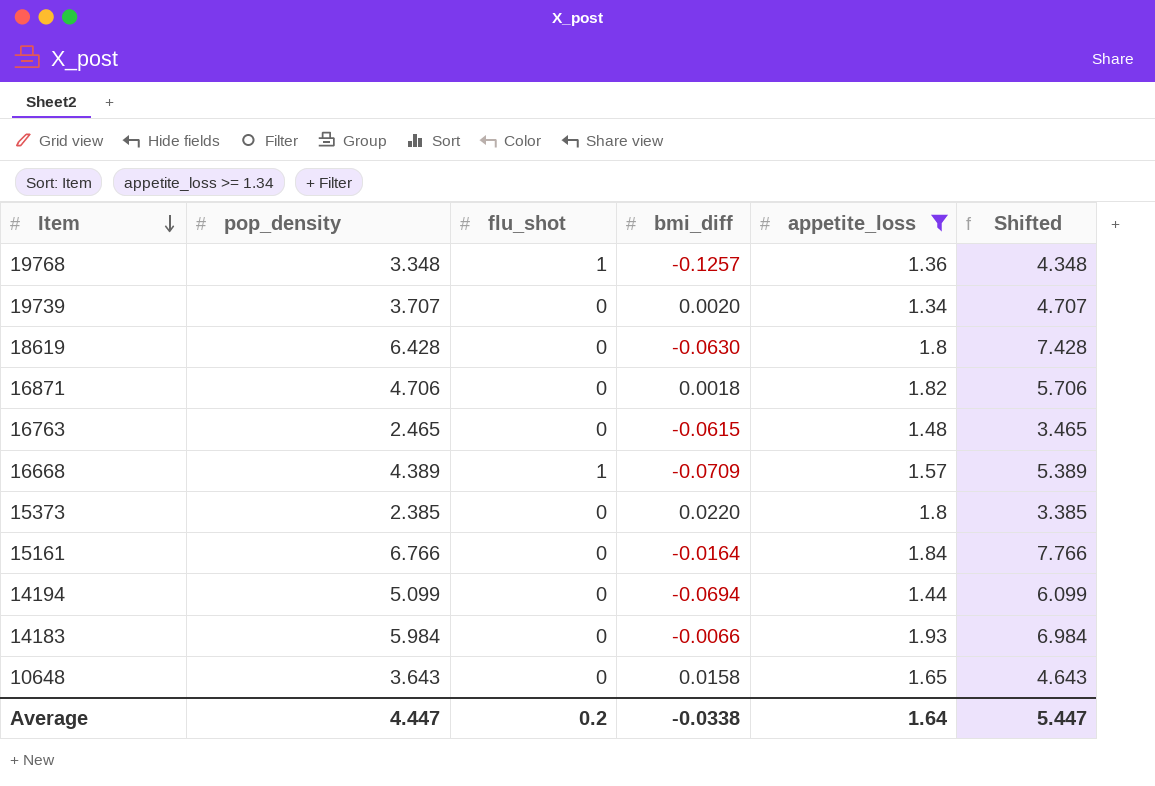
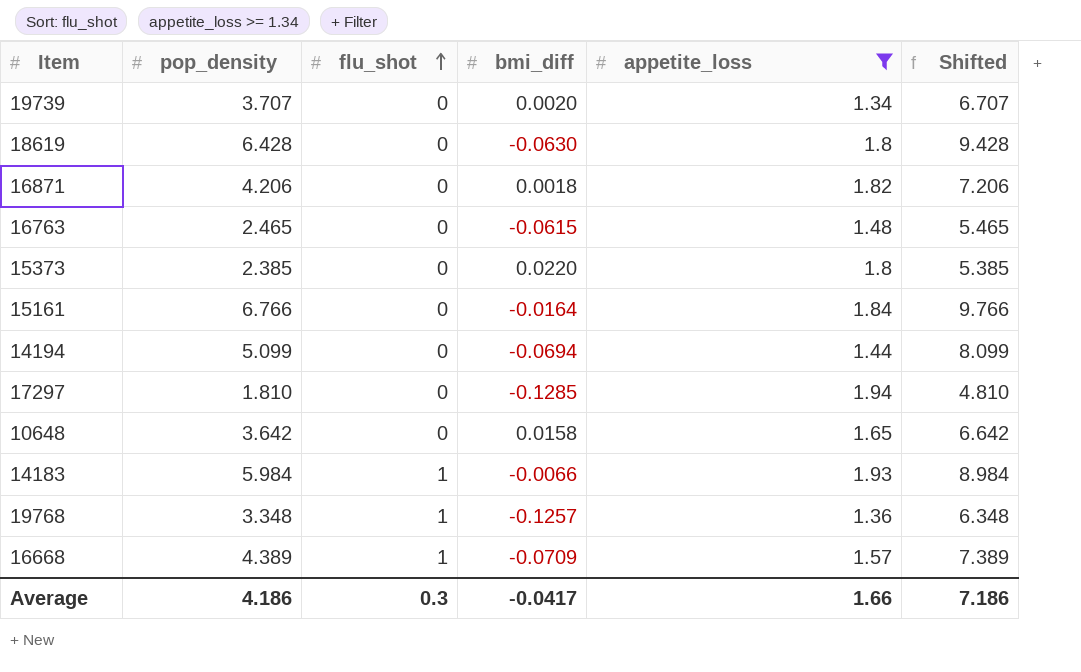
row order: Item descending -> flu_shot ascending
column Shifted | formula: [pop_density] + 1 -> [pop_density] + 3
16871 | pop_density: 4.706 -> 4.206
row 17297: none -> 1.810 | 0 | -0.1285 | 1.94 | 4.810
10648 | pop_density: 3.643 -> 3.642
14183 | flu_shot: 0 -> 1
Average | pop_density: 4.447 -> 4.186
Average | flu_shot: 0.2 -> 0.3
Average | bmi_diff: -0.0338 -> -0.0417
Average | appetite_loss: 1.64 -> 1.66
Average | Shifted: 5.447 -> 7.186

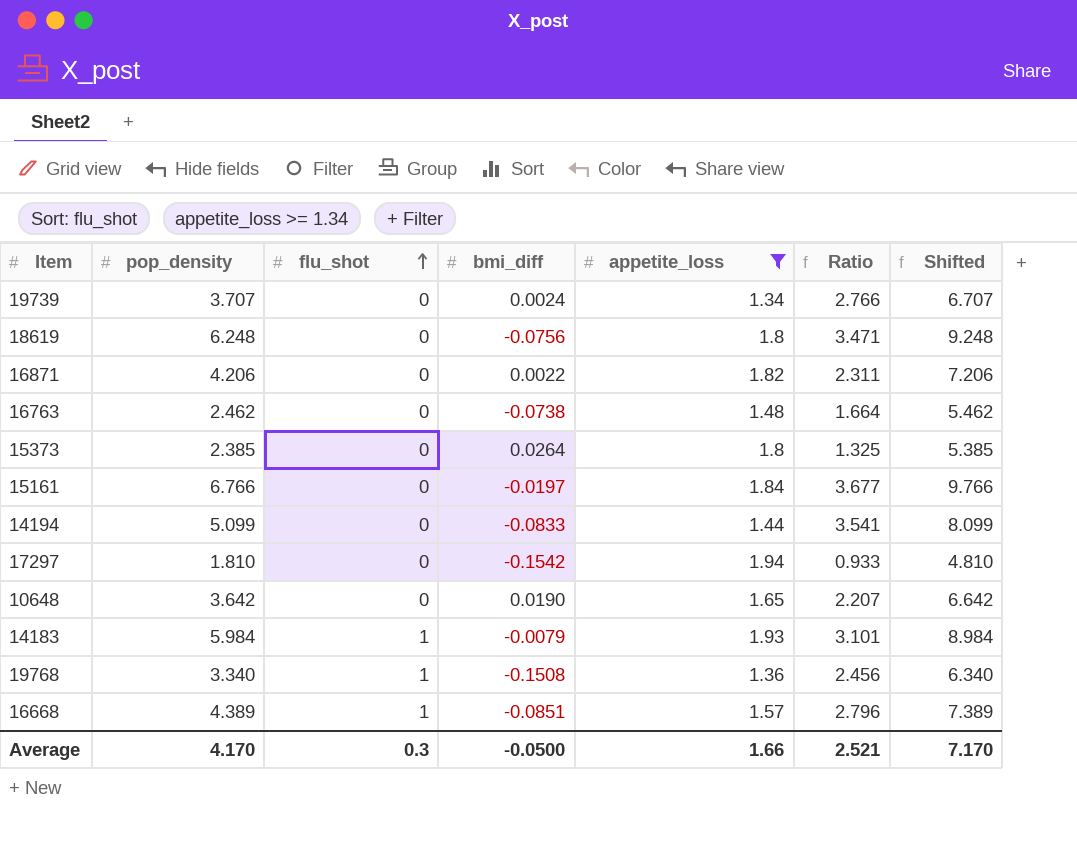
column Ratio | formula: none -> [pop_density] / [appetite_loss]
19739 | bmi_diff: 0.0020 -> 0.0024
18619 | pop_density: 6.428 -> 6.248
18619 | bmi_diff: -0.0630 -> -0.0756
18619 | Shifted: 9.428 -> 9.248
16871 | bmi_diff: 0.0018 -> 0.0022
16763 | pop_density: 2.465 -> 2.462
16763 | bmi_diff: -0.0615 -> -0.0738
16763 | Shifted: 5.465 -> 5.462
15373 | bmi_diff: 0.0220 -> 0.0264
15161 | bmi_diff: -0.0164 -> -0.0197
14194 | bmi_diff: -0.0694 -> -0.0833
17297 | bmi_diff: -0.1285 -> -0.1542
10648 | bmi_diff: 0.0158 -> 0.0190
14183 | bmi_diff: -0.0066 -> -0.0079
19768 | pop_density: 3.348 -> 3.340
19768 | bmi_diff: -0.1257 -> -0.1508
19768 | Shifted: 6.348 -> 6.340
16668 | bmi_diff: -0.0709 -> -0.0851
Average | pop_density: 4.186 -> 4.170
Average | bmi_diff: -0.0417 -> -0.0500
Average | Shifted: 7.186 -> 7.170

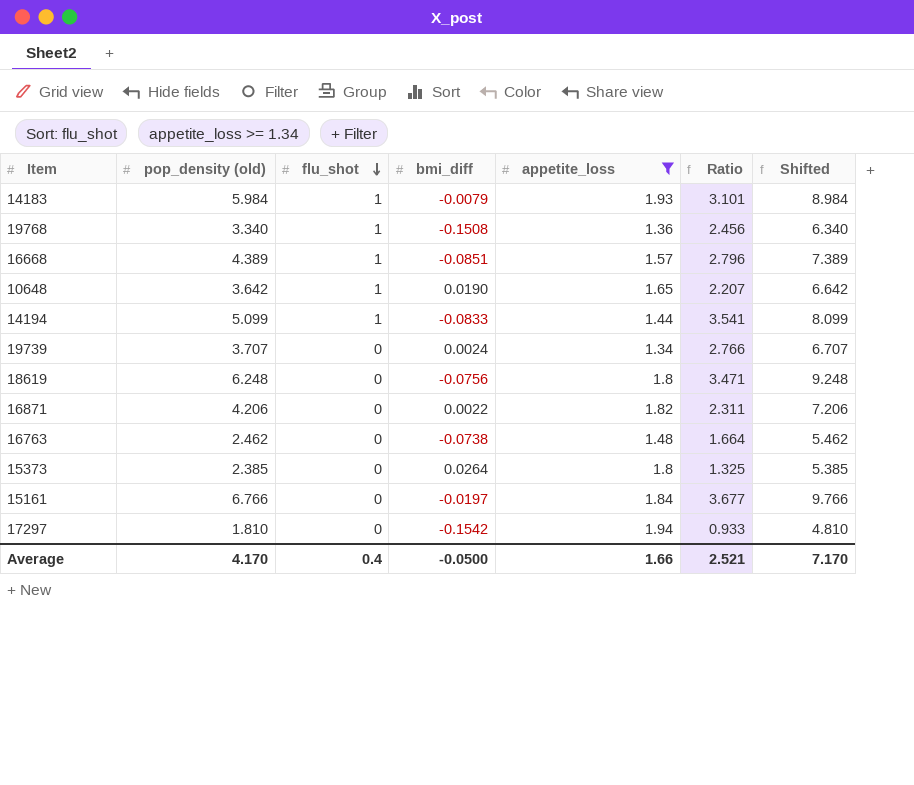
row order: flu_shot ascending -> flu_shot descending
column name: pop_density -> pop_density (old)
10648 | flu_shot: 0 -> 1
14194 | flu_shot: 0 -> 1
Average | flu_shot: 0.3 -> 0.4

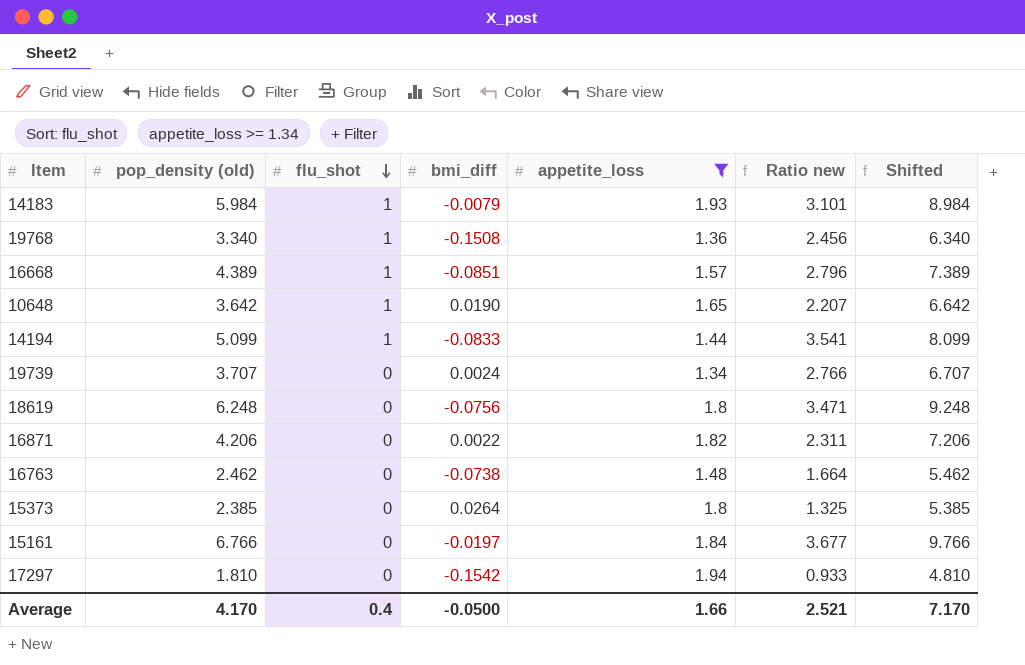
column name: Ratio -> Ratio new

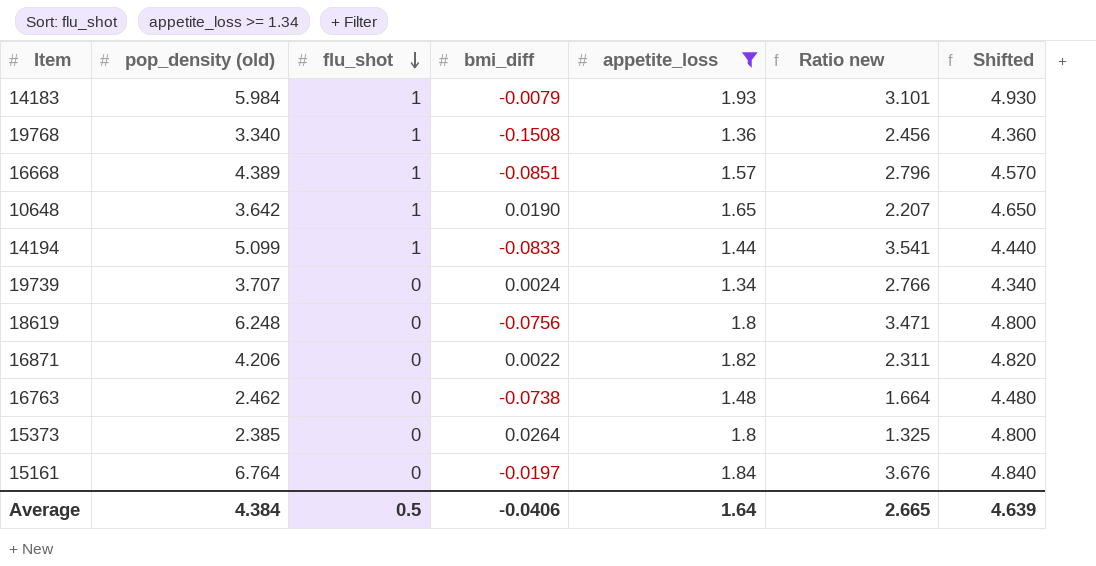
column Shifted | formula: [pop_density (old)] + 3 -> [appetite_loss] + 3
row 17297: 1.810 | 0 | -0.1542 | 1.94 | 0.933 | 4.810 -> none
15161 | pop_density (old): 6.766 -> 6.764
15161 | Ratio new: 3.677 -> 3.676
Average | pop_density (old): 4.170 -> 4.384
Average | flu_shot: 0.4 -> 0.5
Average | bmi_diff: -0.0500 -> -0.0406
Average | appetite_loss: 1.66 -> 1.64
Average | Ratio new: 2.521 -> 2.665
Average | Shifted: 7.170 -> 4.639

